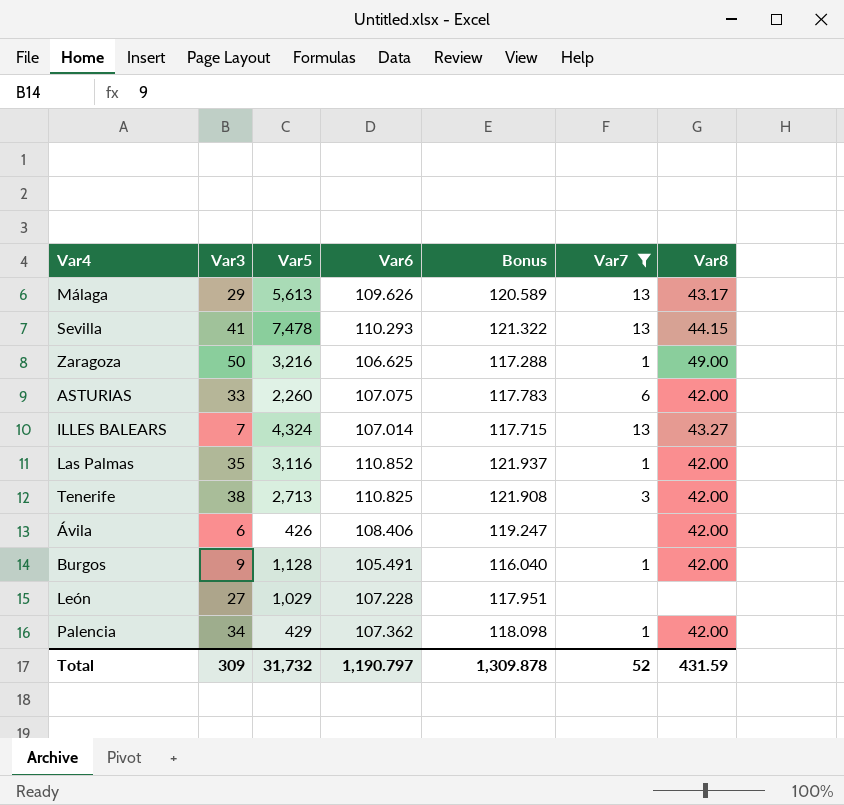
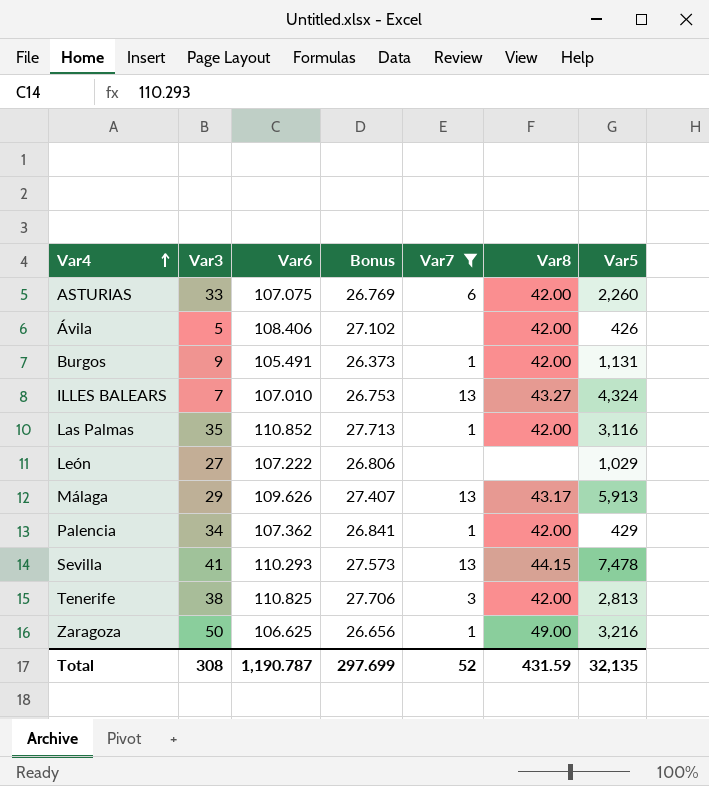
row order: none -> Var4 ascending
column Bonus | formula: [Var6] * 1.1 -> [Var6] * 0.25
column Var5 | position: 3 -> 7
Ávila | Var3: 6 -> 5
Burgos | Var5: 1,128 -> 1,131
ILLES BALEARS | Var6: 107.014 -> 107.010
León | Var6: 107.228 -> 107.222
Málaga | Var5: 5,613 -> 5,913
Tenerife | Var5: 2,713 -> 2,813
Total | Var3: 309 -> 308
Total | Var6: 1,190.797 -> 1,190.787
Total | Bonus: 1,309.878 -> 297.699
Total | Var5: 31,732 -> 32,135

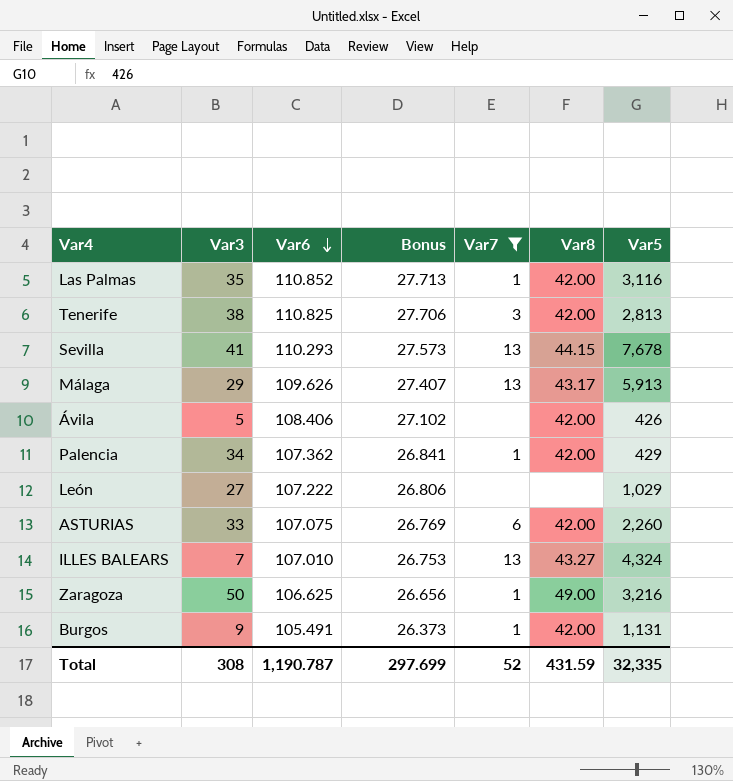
row order: Var4 ascending -> Var6 descending
Sevilla | Var5: 7,478 -> 7,678
Total | Var5: 32,135 -> 32,335

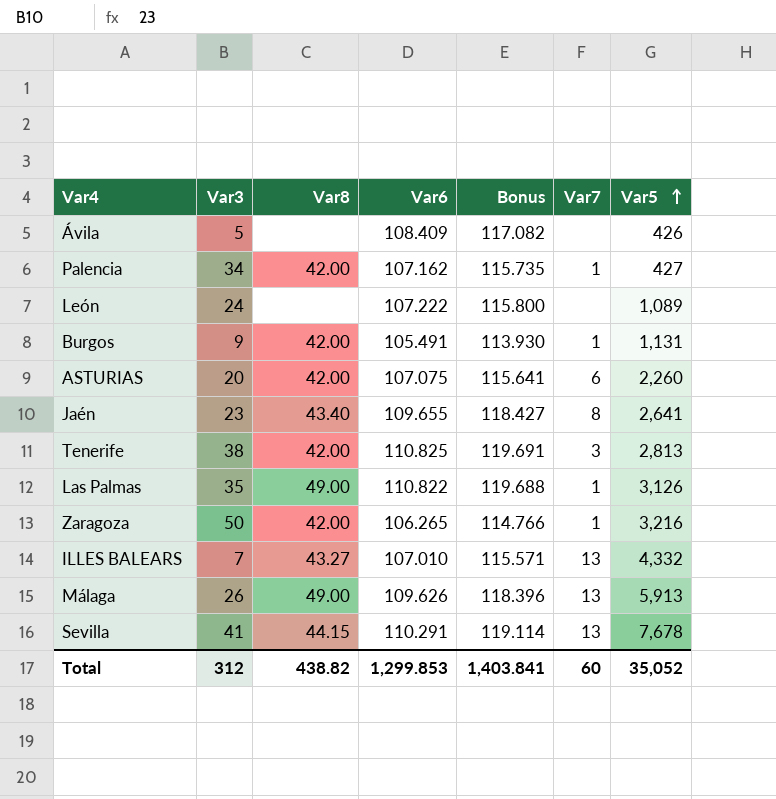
filter: Var7 != 8 -> none
row order: Var6 descending -> Var5 ascending
column Var8 | position: 6 -> 3
column Bonus | formula: [Var6] * 0.25 -> [Var6] * 1.08
Ávila | Var8: 42.00 -> none
Ávila | Var6: 108.406 -> 108.409
Palencia | Var6: 107.362 -> 107.162
Palencia | Var5: 429 -> 427
León | Var3: 27 -> 24
León | Var5: 1,029 -> 1,089
ASTURIAS | Var3: 33 -> 20
Las Palmas | Var8: 42.00 -> 49.00
Las Palmas | Var6: 110.852 -> 110.822
Las Palmas | Var5: 3,116 -> 3,126
Zaragoza | Var8: 49.00 -> 42.00
Zaragoza | Var6: 106.625 -> 106.265
ILLES BALEARS | Var5: 4,324 -> 4,332
Málaga | Var3: 29 -> 26
Málaga | Var8: 43.17 -> 49.00
Sevilla | Var6: 110.293 -> 110.291
Total | Var3: 308 -> 312
Total | Var8: 431.59 -> 438.82
Total | Var6: 1,190.787 -> 1,299.853
Total | Bonus: 297.699 -> 1,403.841
Total | Var7: 52 -> 60
Total | Var5: 32,335 -> 35,052

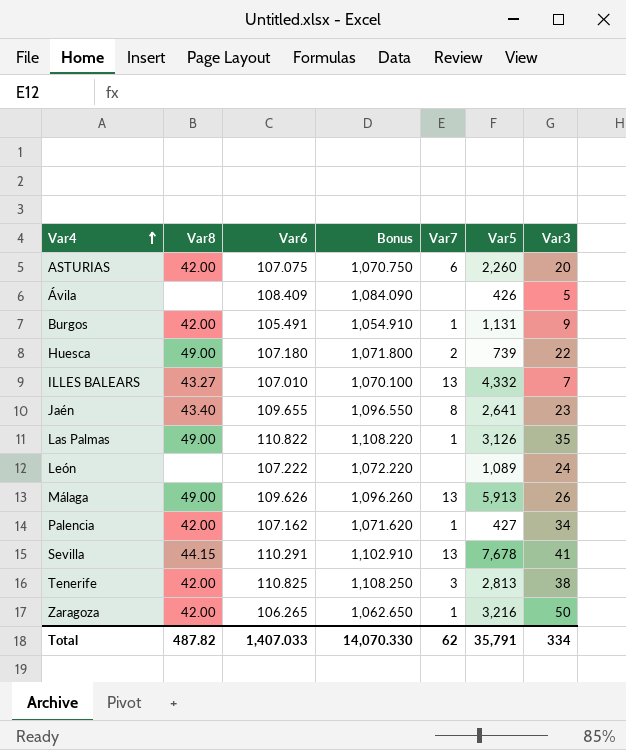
row order: Var5 ascending -> Var4 ascending
column Bonus | formula: [Var6] * 1.08 -> [Var6] * 10
column Var3 | position: 2 -> 7
row Huesca: none -> 49.00 | 107.180 | 1,071.800 | 2 | 739 | 22
Total | Var8: 438.82 -> 487.82
Total | Var6: 1,299.853 -> 1,407.033
Total | Bonus: 1,403.841 -> 14,070.330
Total | Var7: 60 -> 62
Total | Var5: 35,052 -> 35,791
Total | Var3: 312 -> 334

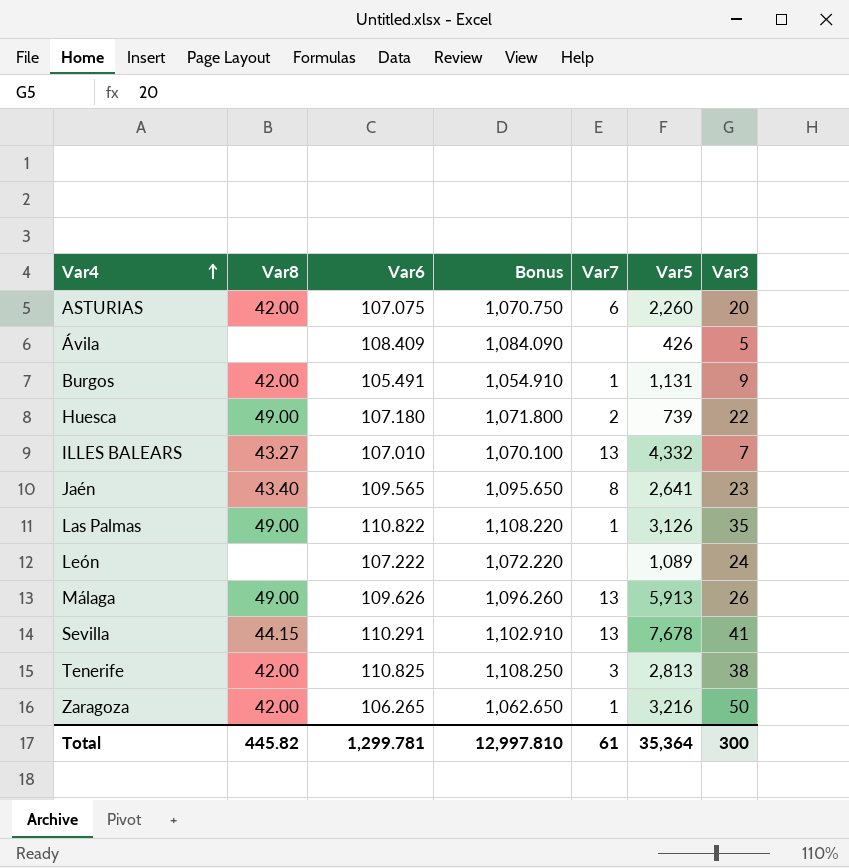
row Palencia: 42.00 | 107.162 | 1,071.620 | 1 | 427 | 34 -> none
Jaén | Var6: 109.655 -> 109.565
Jaén | Bonus: 1,096.550 -> 1,095.650
Total | Var8: 487.82 -> 445.82
Total | Var6: 1,407.033 -> 1,299.781
Total | Bonus: 14,070.330 -> 12,997.810
Total | Var7: 62 -> 61
Total | Var5: 35,791 -> 35,364
Total | Var3: 334 -> 300

